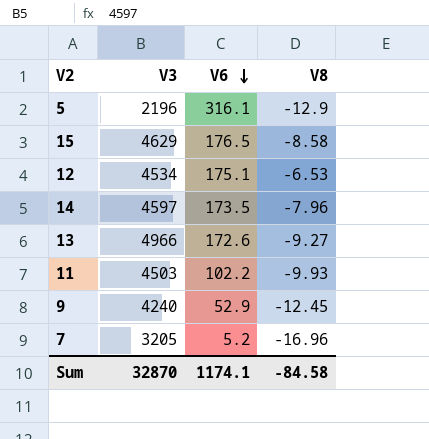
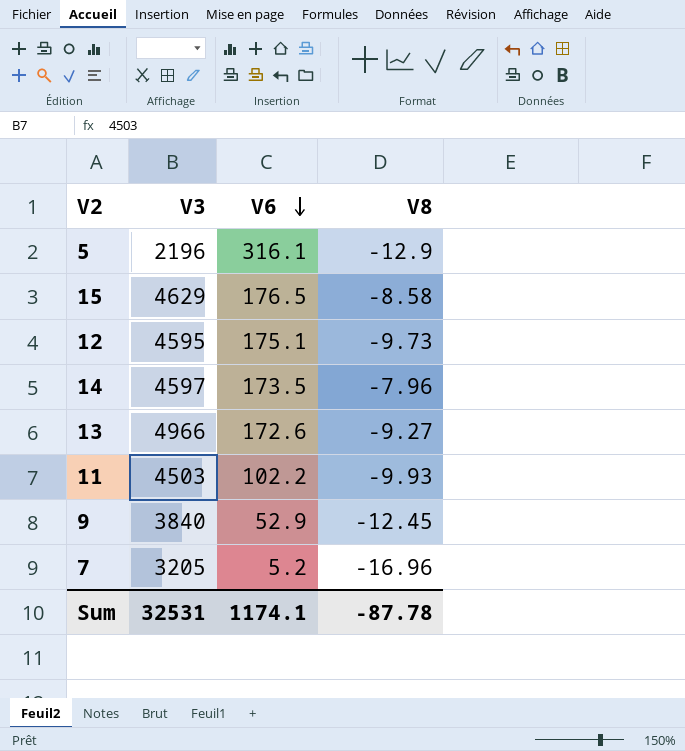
12 | V3: 4534 -> 4595
12 | V8: -6.53 -> -9.73
9 | V3: 4240 -> 3840
Sum | V3: 32870 -> 32531
Sum | V8: -84.58 -> -87.78

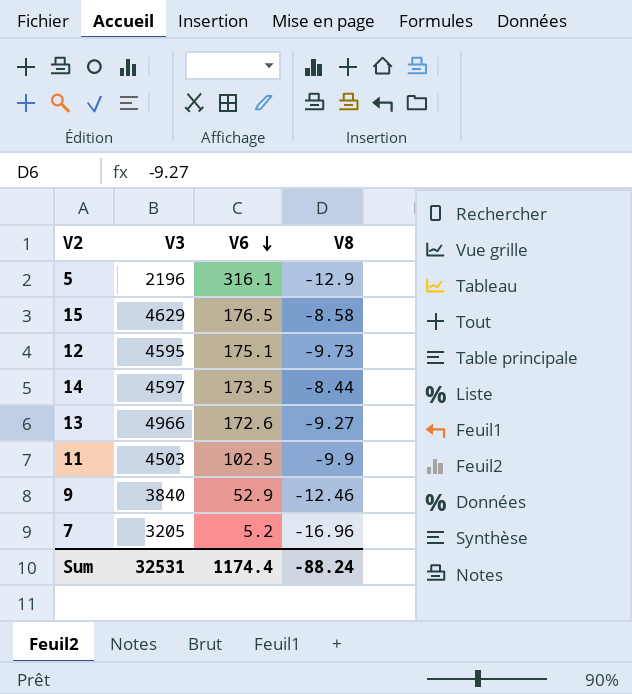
14 | V8: -7.96 -> -8.44
11 | V6: 102.2 -> 102.5
11 | V8: -9.93 -> -9.9
9 | V8: -12.45 -> -12.46
Sum | V6: 1174.1 -> 1174.4
Sum | V8: -87.78 -> -88.24

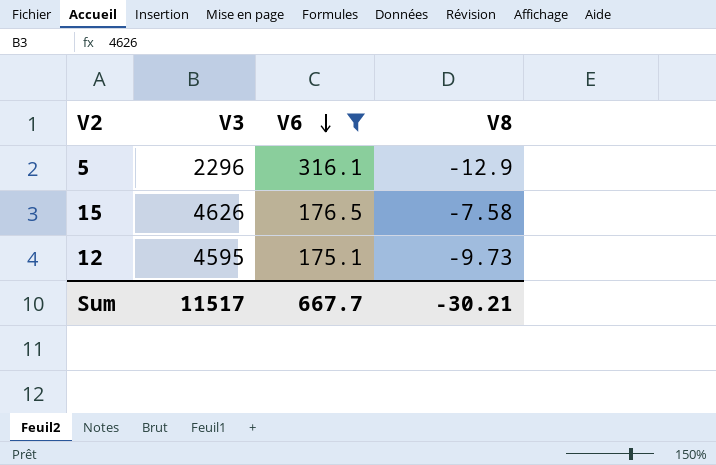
filter: none -> V6 >= 175.1
5 | V3: 2196 -> 2296
15 | V3: 4629 -> 4626
15 | V8: -8.58 -> -7.58
Sum | V3: 32531 -> 11517
Sum | V6: 1174.4 -> 667.7
Sum | V8: -88.24 -> -30.21

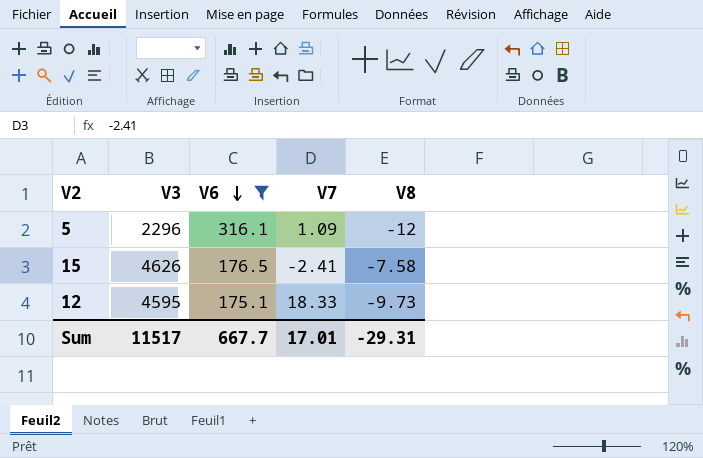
column V7 | position: none -> 4
5 | V8: -12.9 -> -12
Sum | V8: -30.21 -> -29.31

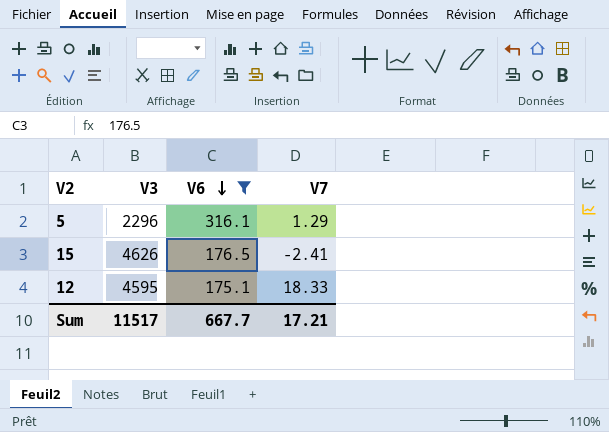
column V8 | position: 5 -> none
5 | V7: 1.09 -> 1.29
Sum | V7: 17.01 -> 17.21

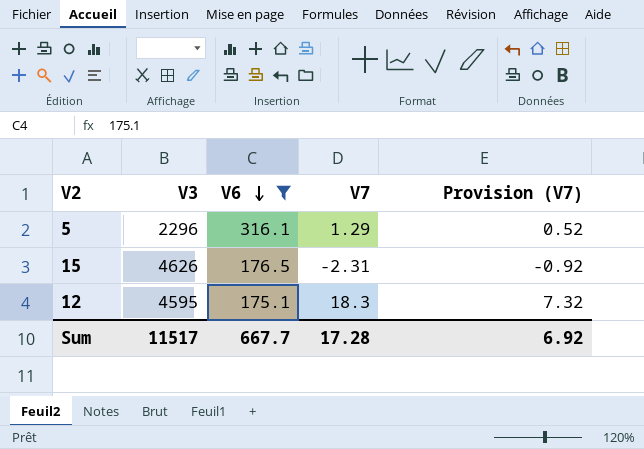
column Provision (V7) | formula: none -> [V7] * 0.4
15 | V7: -2.41 -> -2.31
12 | V7: 18.33 -> 18.3
Sum | V7: 17.21 -> 17.28

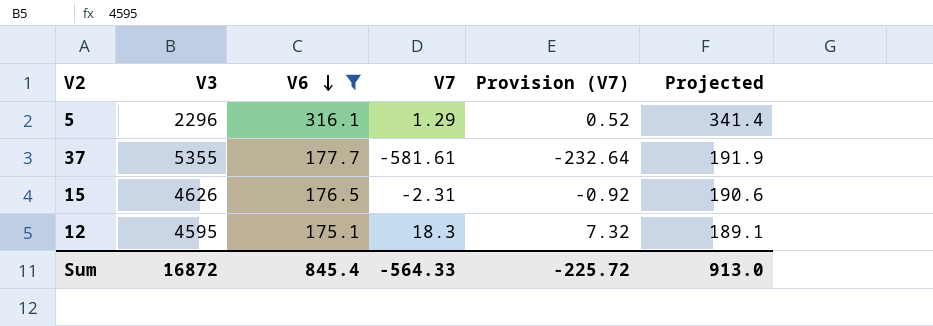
column Projected | formula: none -> [V6] * 1.08
row 37: none -> 5355 | 177.7 | -581.61 | -232.64 | 191.9
Sum | V3: 11517 -> 16872
Sum | V6: 667.7 -> 845.4
Sum | V7: 17.28 -> -564.33
Sum | Provision (V7): 6.92 -> -225.72

